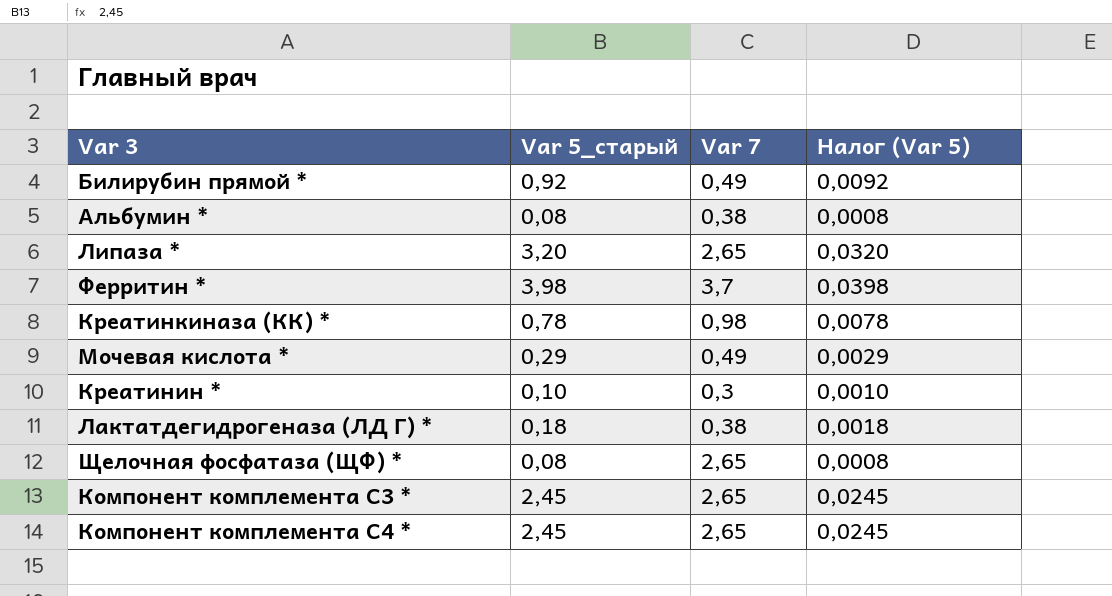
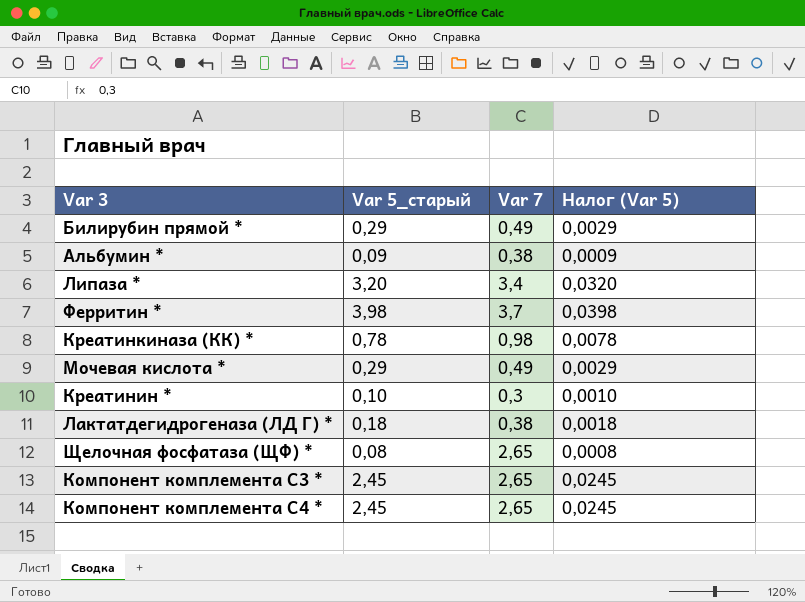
Билирубин прямой * | Var 5_старый: 0,92 -> 0,29
Билирубин прямой * | Налог (Var 5): 0,0092 -> 0,0029
Альбумин * | Var 5_старый: 0,08 -> 0,09
Альбумин * | Налог (Var 5): 0,0008 -> 0,0009
Липаза * | Var 7: 2,65 -> 3,4

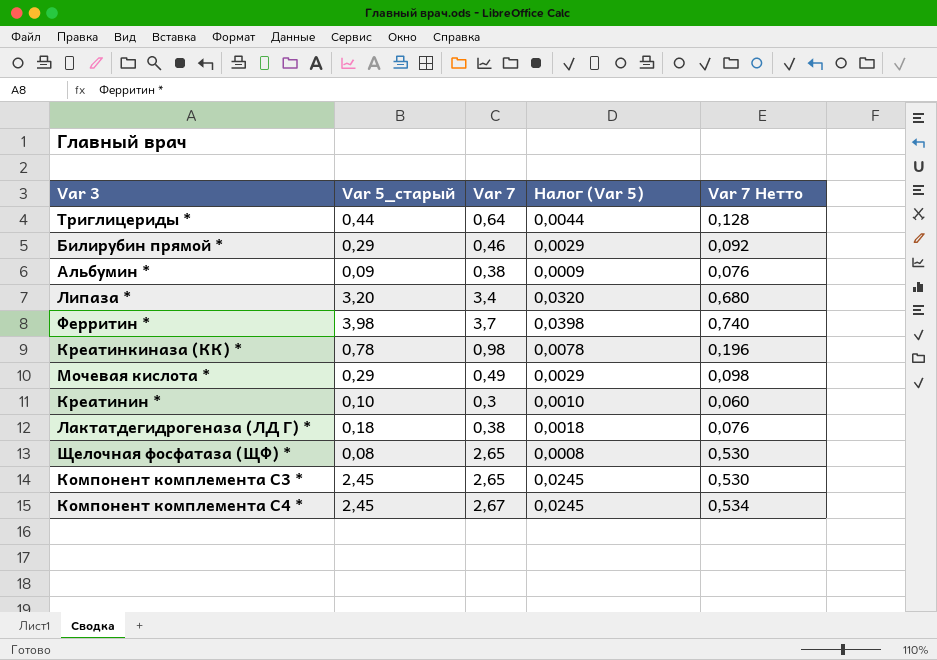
column Var 7 Нетто | formula: none -> [Var 7] * 0,2
row Триглицериды *: none -> 0,44 | 0,64 | 0,0044 | 0,128
Билирубин прямой * | Var 7: 0,49 -> 0,46
Компонент комплемента С4 * | Var 7: 2,65 -> 2,67

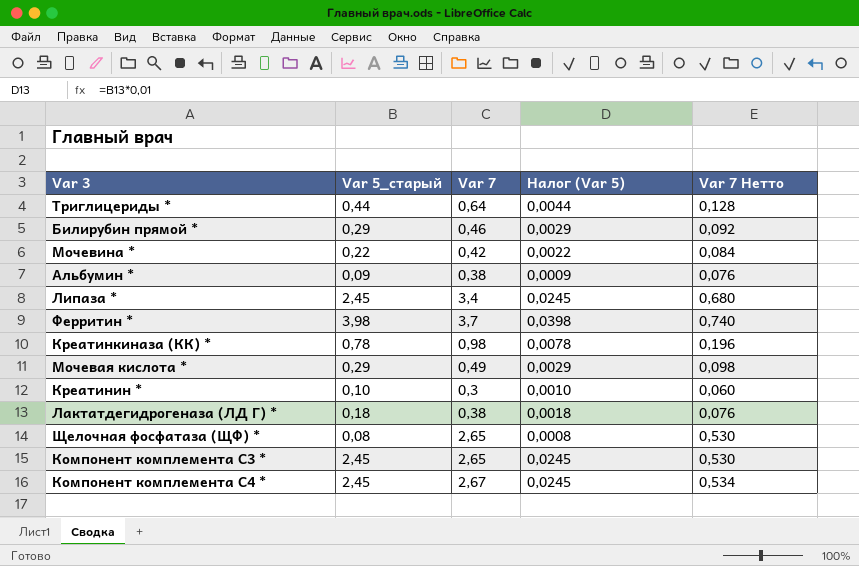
row Мочевина *: none -> 0,22 | 0,42 | 0,0022 | 0,084
Липаза * | Var 5_старый: 3,20 -> 2,45
Липаза * | Налог (Var 5): 0,0320 -> 0,0245

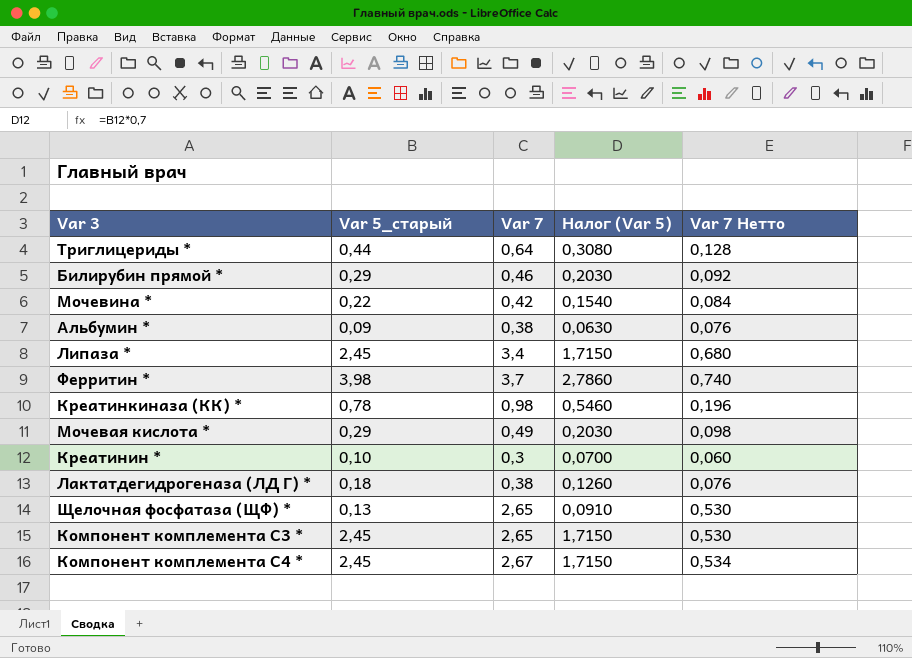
column Налог (Var 5) | formula: [Var 5_старый] * 0,01 -> [Var 5_старый] * 0,7
Щелочная фосфатаза (ЩФ) * | Var 5_старый: 0,08 -> 0,13

